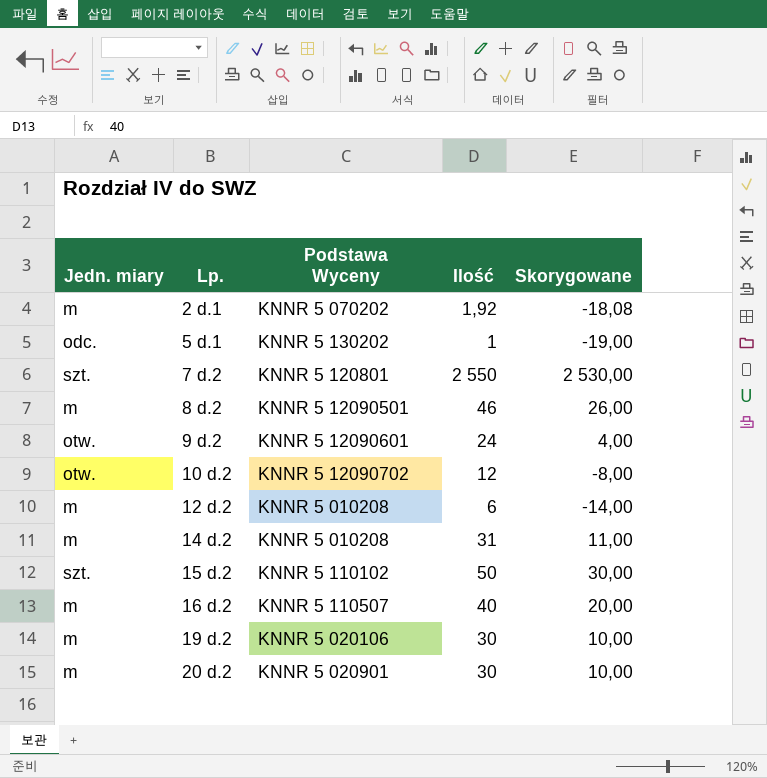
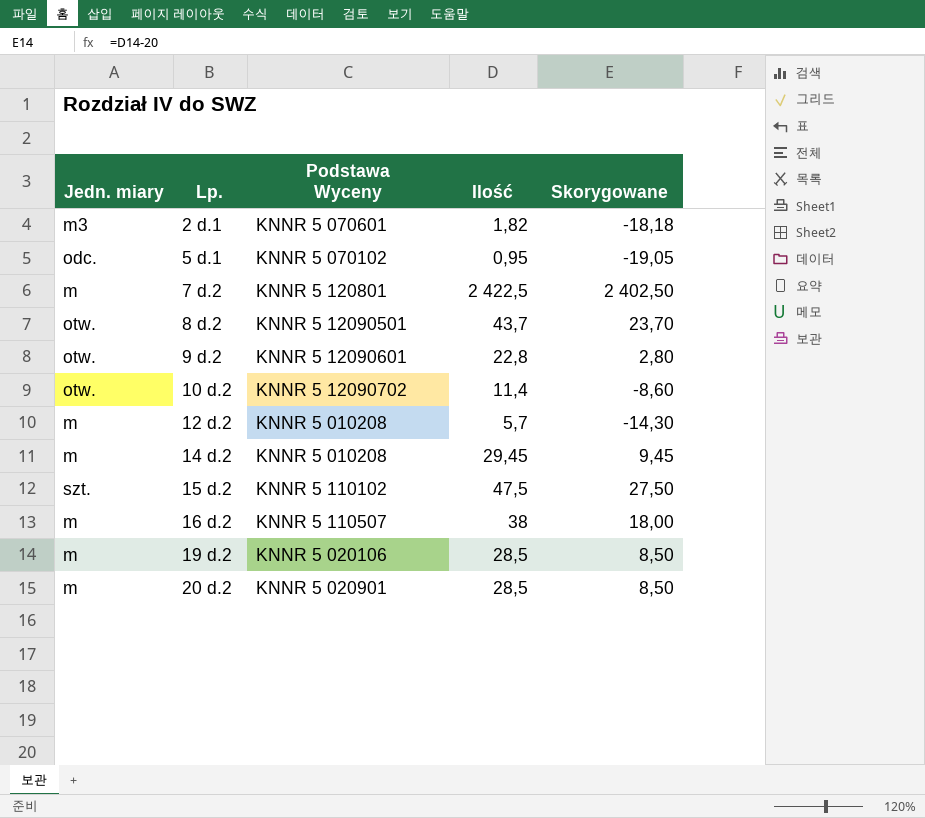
2 d.1 | Jedn. miary: m -> m3
2 d.1 | Podstawa Wyceny: KNNR 5 070202 -> KNNR 5 070601
2 d.1 | Ilość: 1,92 -> 1,82
2 d.1 | Skorygowane: -18,08 -> -18,18
5 d.1 | Podstawa Wyceny: KNNR 5 130202 -> KNNR 5 070102
5 d.1 | Ilość: 1 -> 0,95
5 d.1 | Skorygowane: -19,00 -> -19,05
7 d.2 | Jedn. miary: szt. -> m
7 d.2 | Ilość: 2 550 -> 2 422,5
7 d.2 | Skorygowane: 2 530,00 -> 2 402,50
8 d.2 | Jedn. miary: m -> otw.
8 d.2 | Ilość: 46 -> 43,7
8 d.2 | Skorygowane: 26,00 -> 23,70
9 d.2 | Ilość: 24 -> 22,8
9 d.2 | Skorygowane: 4,00 -> 2,80
10 d.2 | Ilość: 12 -> 11,4
10 d.2 | Skorygowane: -8,00 -> -8,60
12 d.2 | Ilość: 6 -> 5,7
12 d.2 | Skorygowane: -14,00 -> -14,30
14 d.2 | Ilość: 31 -> 29,45
14 d.2 | Skorygowane: 11,00 -> 9,45
15 d.2 | Ilość: 50 -> 47,5
15 d.2 | Skorygowane: 30,00 -> 27,50
16 d.2 | Ilość: 40 -> 38
16 d.2 | Skorygowane: 20,00 -> 18,00
19 d.2 | Ilość: 30 -> 28,5
19 d.2 | Skorygowane: 10,00 -> 8,50
20 d.2 | Ilość: 30 -> 28,5
20 d.2 | Skorygowane: 10,00 -> 8,50

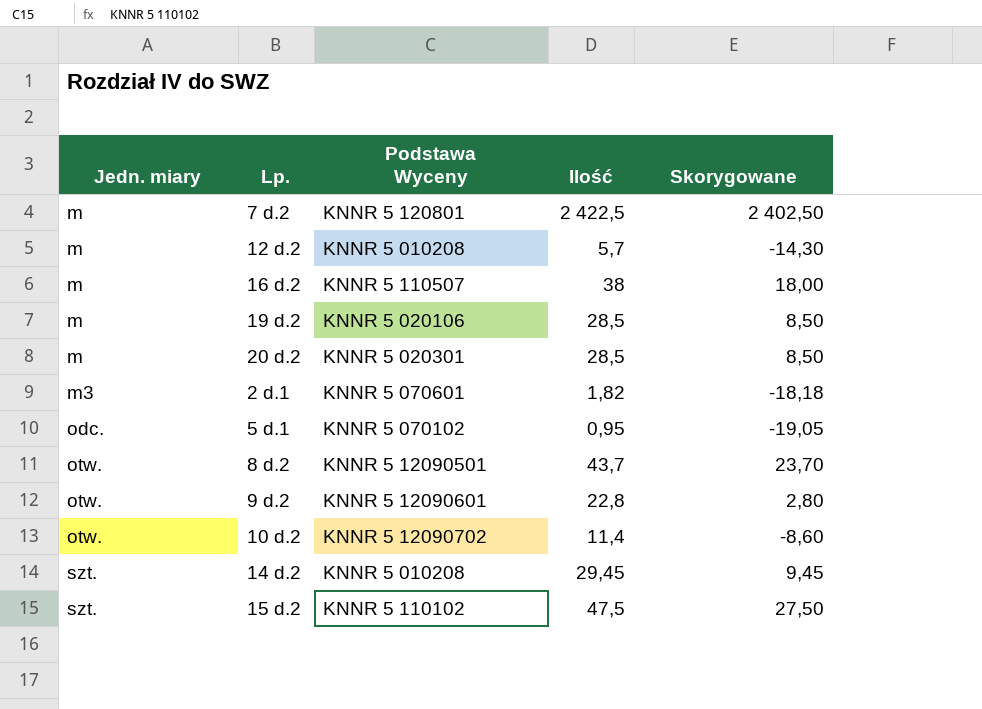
row order: Lp. ascending -> Jedn. miary ascending
20 d.2 | Podstawa Wyceny: KNNR 5 020901 -> KNNR 5 020301
14 d.2 | Jedn. miary: m -> szt.

